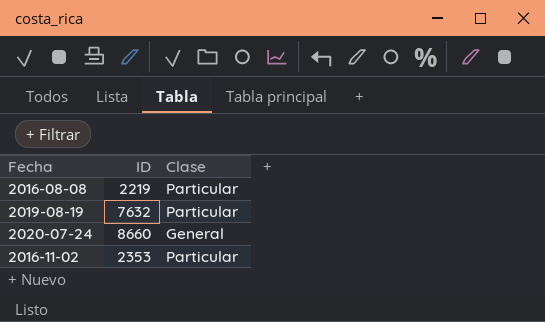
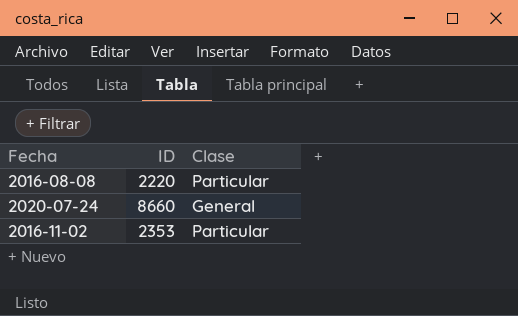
row 2019-08-19: 7632 | Particular -> none
2016-08-08 | ID: 2219 -> 2220

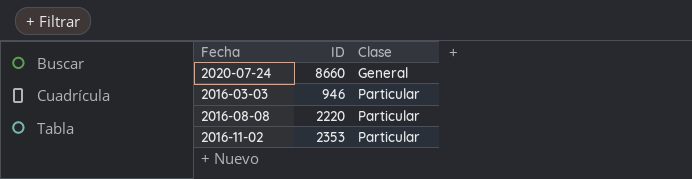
row order: none -> Clase ascending
row 2016-03-03: none -> 946 | Particular

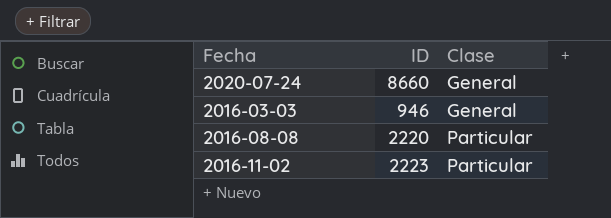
2016-03-03 | Clase: Particular -> General
2016-11-02 | ID: 2353 -> 2223

